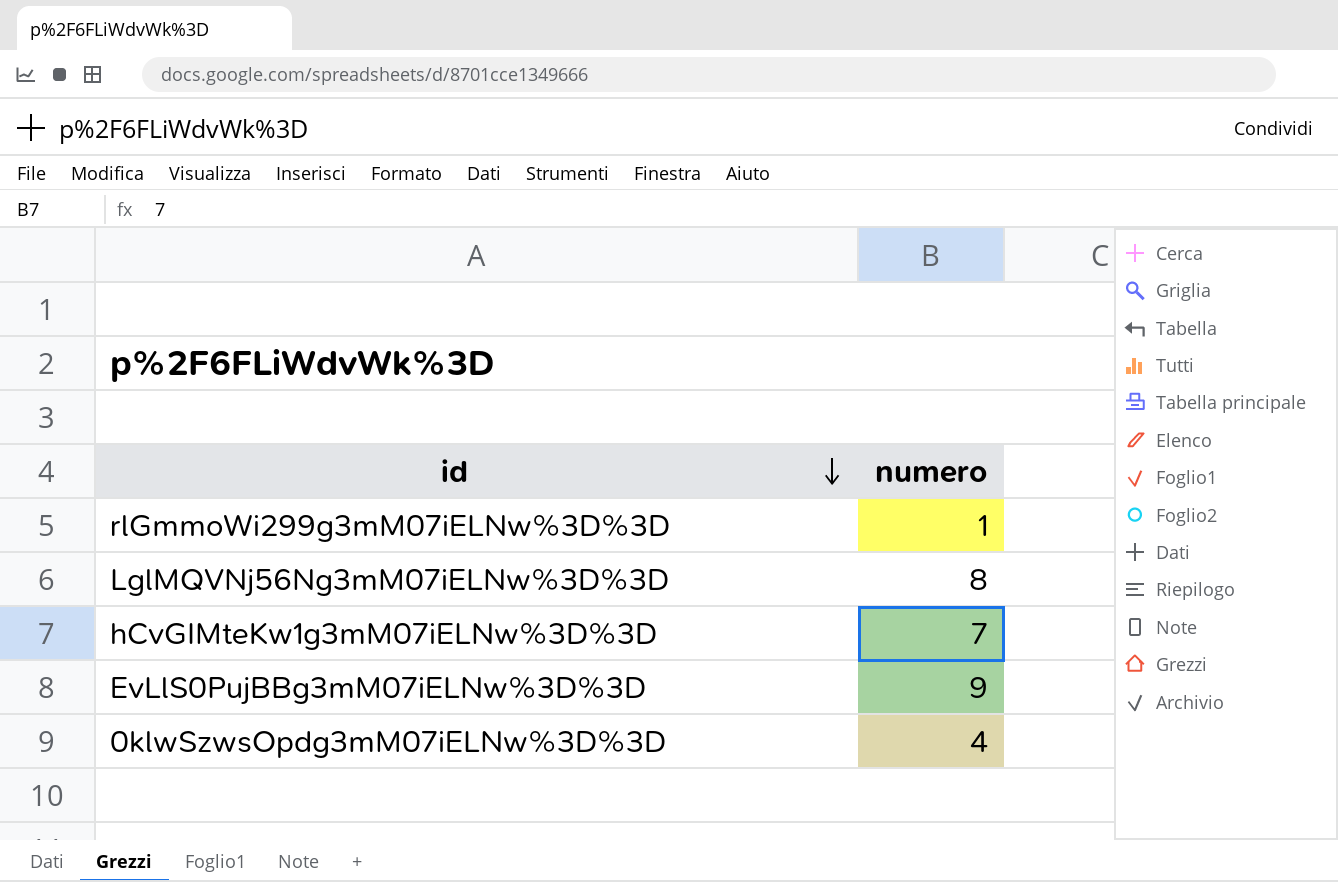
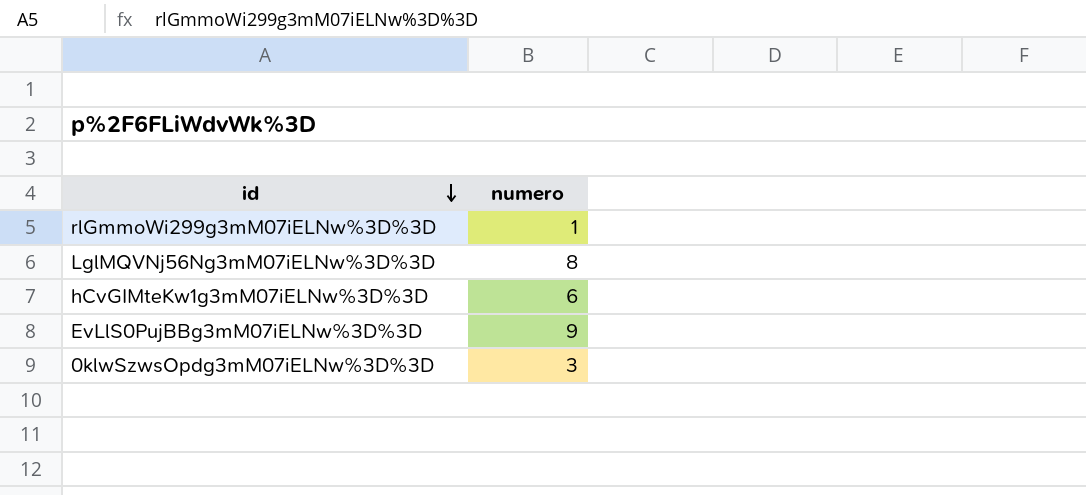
hCvGIMteKw1g3mM07iELNw%3D%3D | numero: 7 -> 6
0klwSzwsOpdg3mM07iELNw%3D%3D | numero: 4 -> 3

